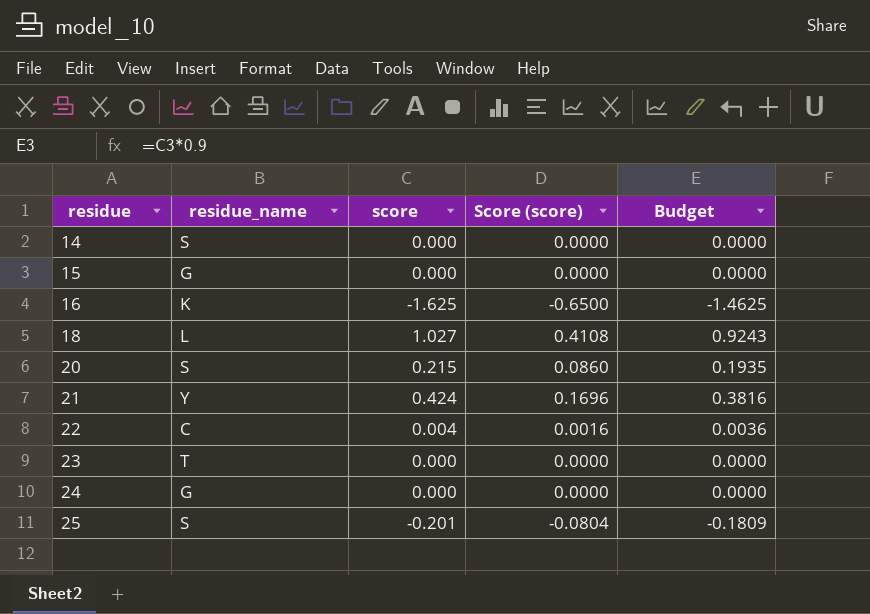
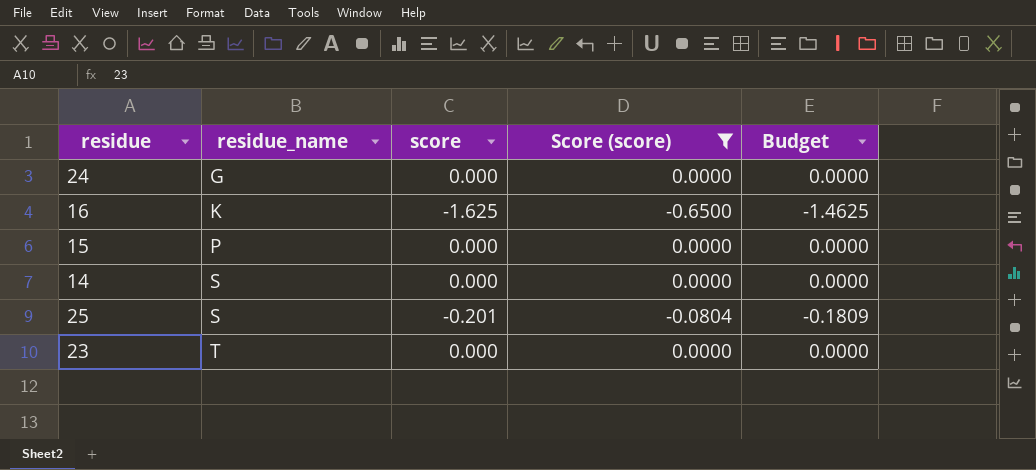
filter: none -> Score (score) <= 0.0000
row order: residue ascending -> residue_name ascending
15 | residue_name: G -> P

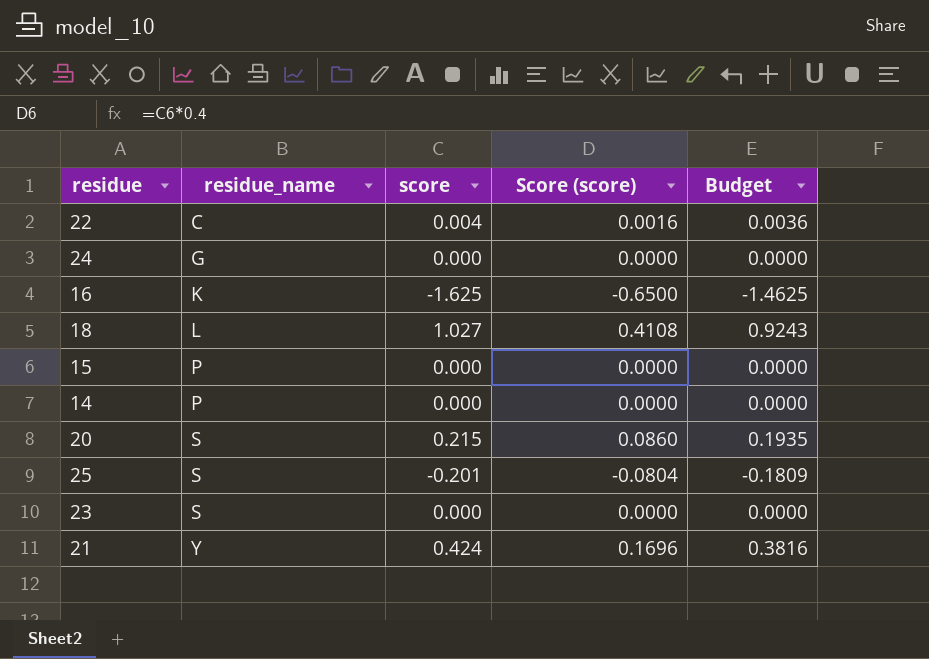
filter: Score (score) <= 0.0000 -> none
14 | residue_name: S -> P
23 | residue_name: T -> S

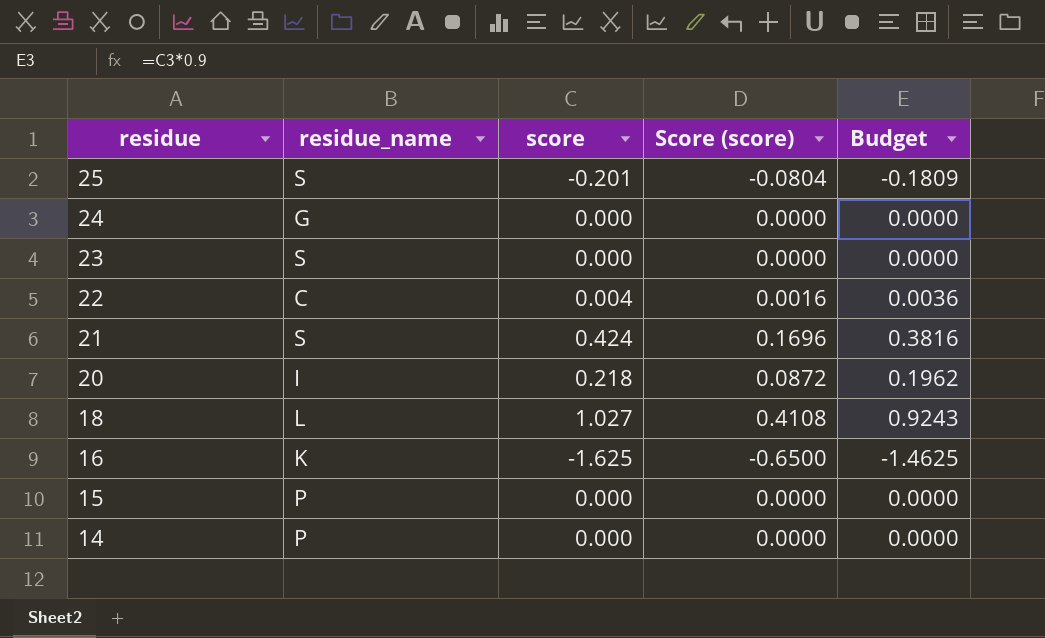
row order: residue_name ascending -> residue descending
21 | residue_name: Y -> S
20 | residue_name: S -> I
20 | score: 0.215 -> 0.218
20 | Score (score): 0.0860 -> 0.0872
20 | Budget: 0.1935 -> 0.1962

